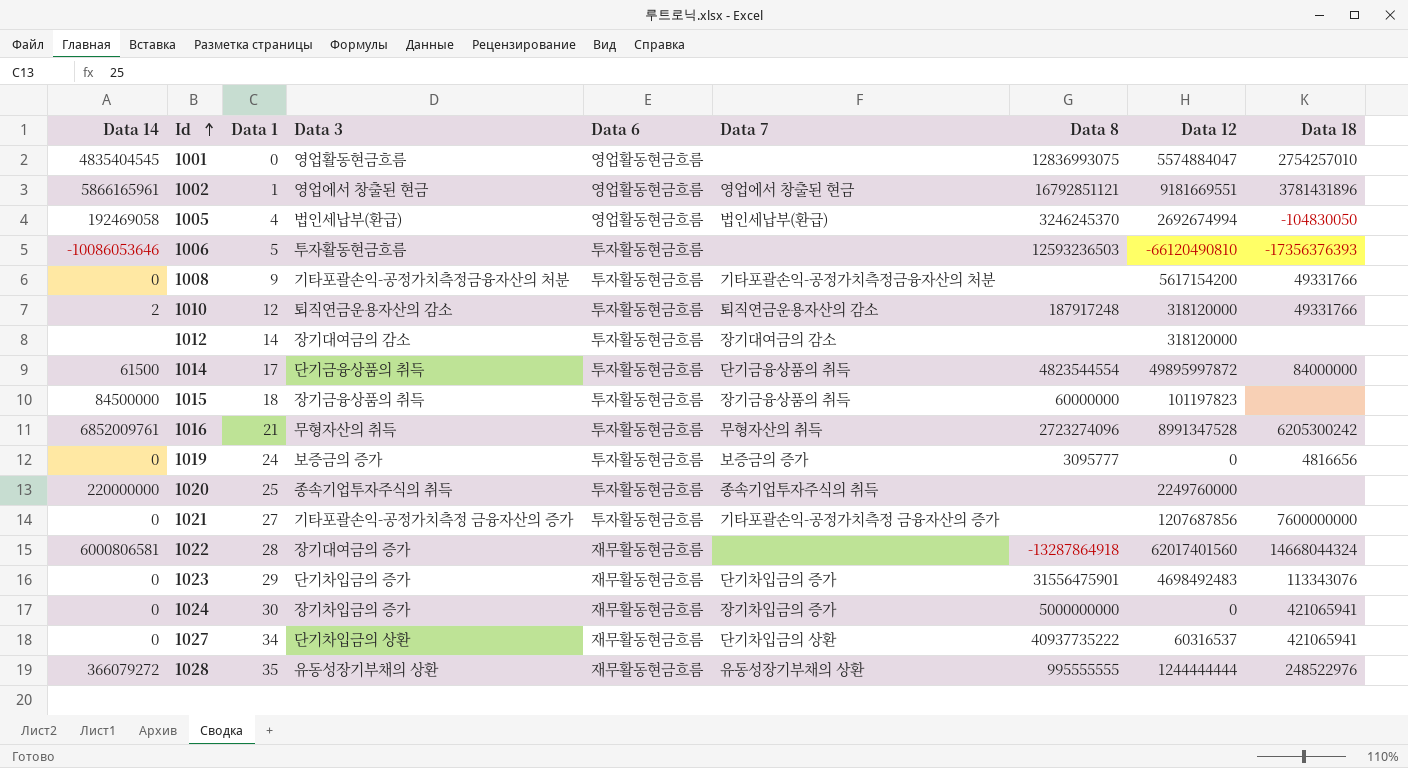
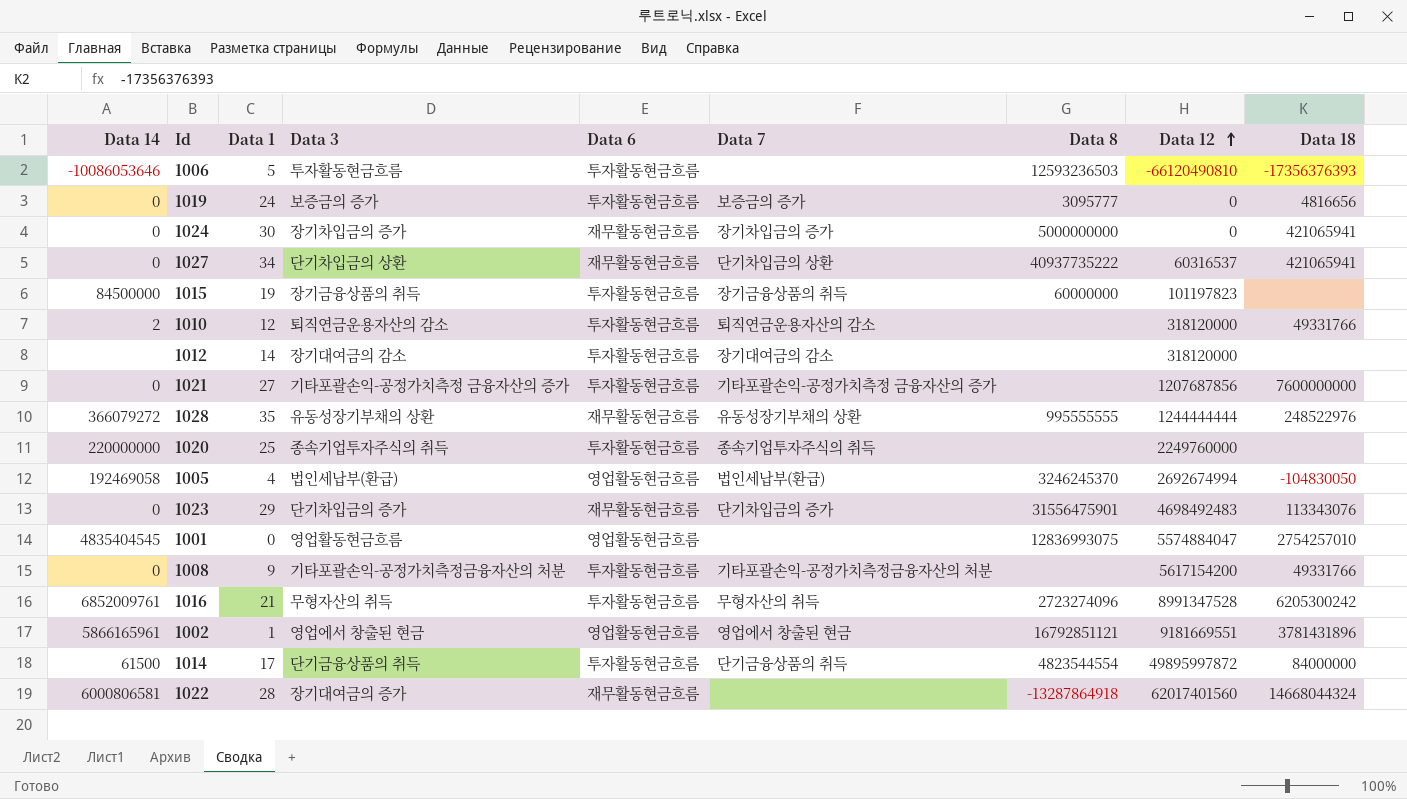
row order: Id ascending -> Data 12 ascending
1015 | Data 1: 18 -> 19
1010 | Data 8: 187917248 -> none

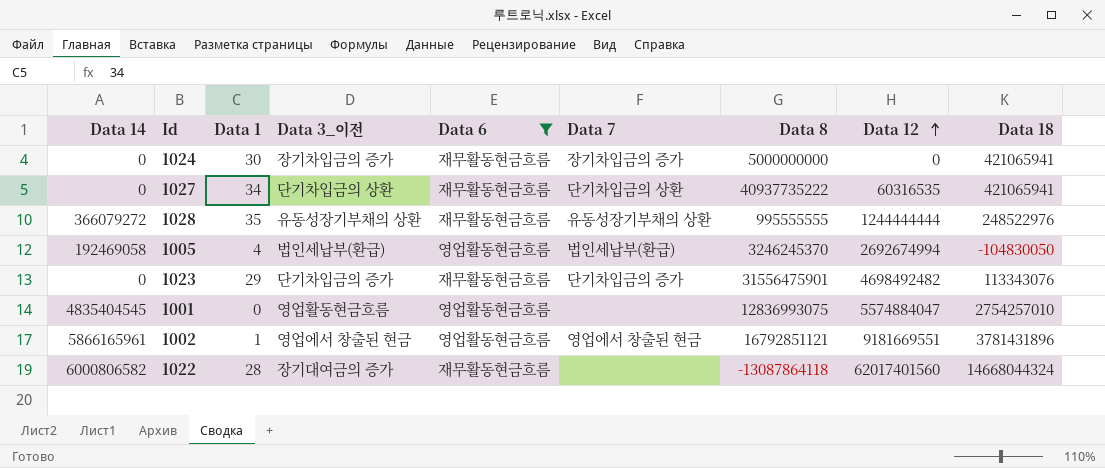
filter: none -> Data 6 != 투자활동현금흐름
column name: Data 3 -> Data 3_이전
1027 | Data 12: 60316537 -> 60316535
1023 | Data 12: 4698492483 -> 4698492482
1022 | Data 14: 6000806581 -> 6000806582
1022 | Data 8: -13287864918 -> -13087864118

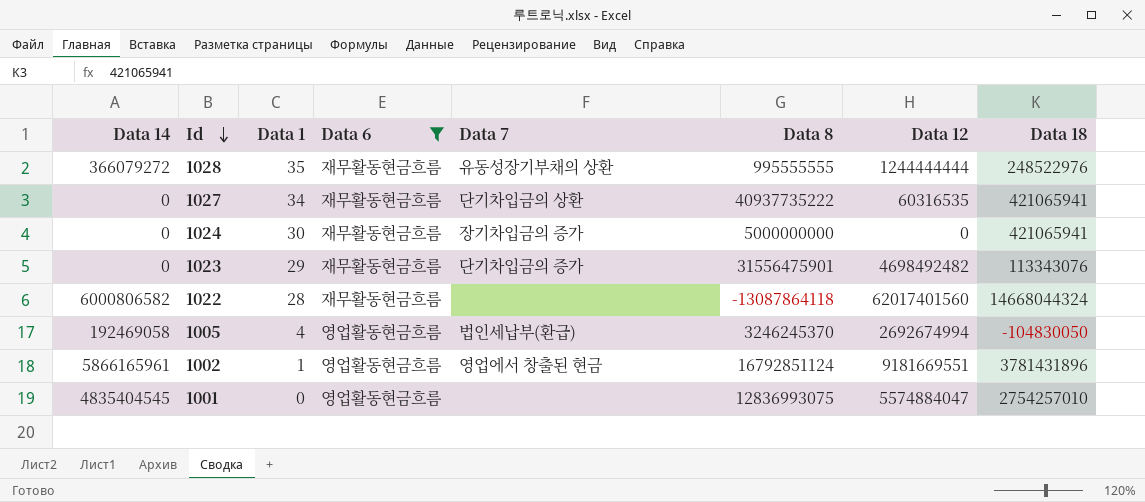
row order: Data 12 ascending -> Id descending
column Data 3_이전 | position: 4 -> none
1002 | Data 8: 16792851121 -> 16792851124

